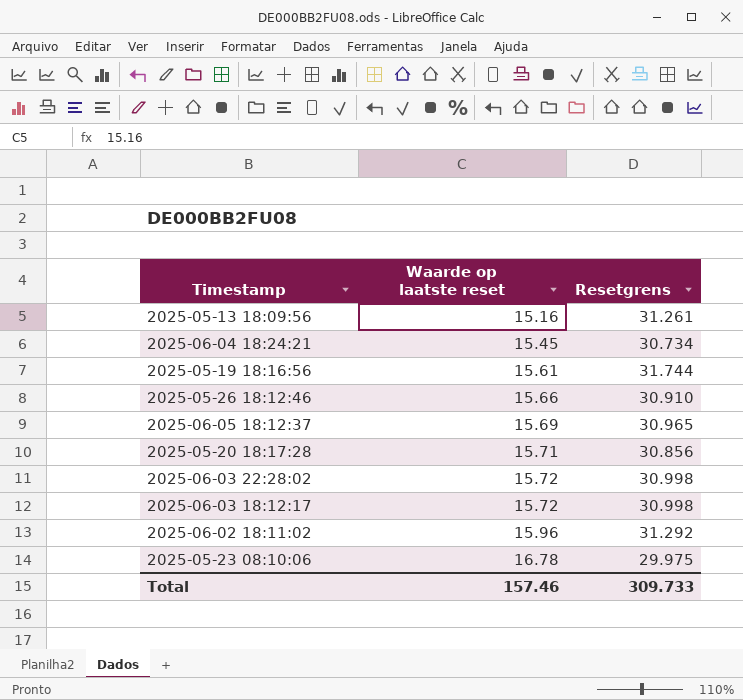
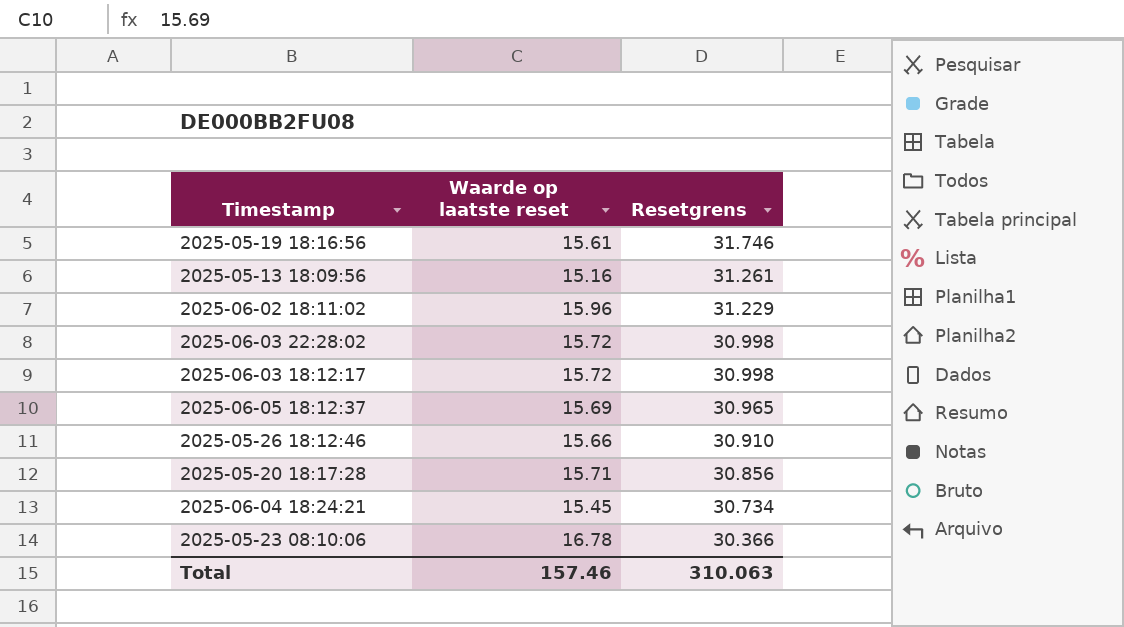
row order: Waarde op laatste reset ascending -> Resetgrens descending
2025-05-19 18:16:56 | Resetgrens: 31.744 -> 31.746
2025-06-02 18:11:02 | Resetgrens: 31.292 -> 31.229
2025-05-23 08:10:06 | Resetgrens: 29.975 -> 30.366
Total | Resetgrens: 309.733 -> 310.063

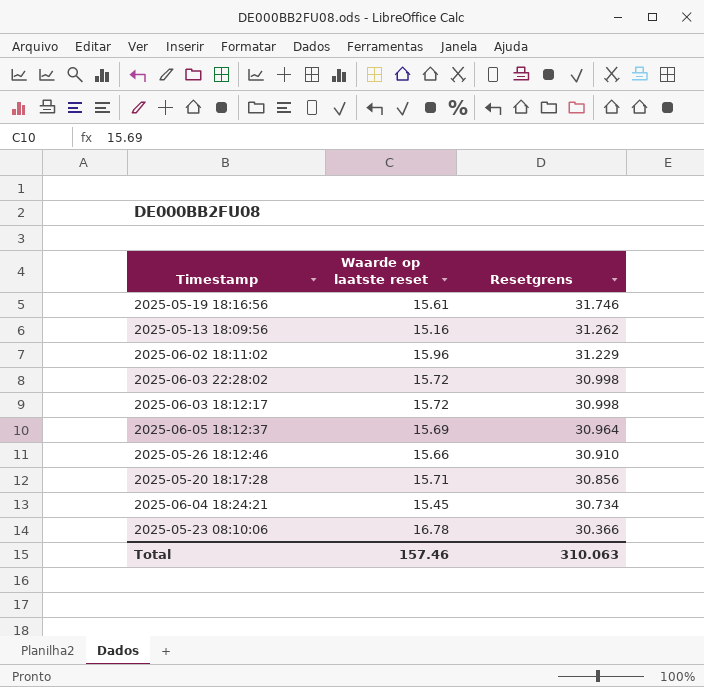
2025-05-13 18:09:56 | Resetgrens: 31.261 -> 31.262
2025-06-05 18:12:37 | Resetgrens: 30.965 -> 30.964

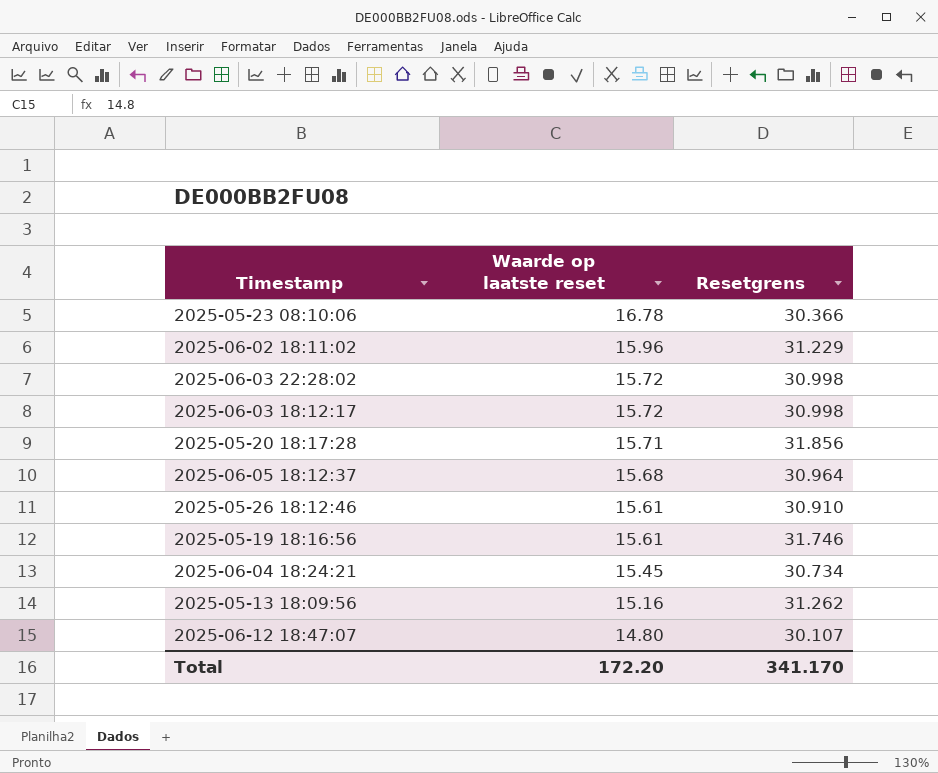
row order: Resetgrens descending -> Waarde op laatste reset descending
2025-05-20 18:17:28 | Resetgrens: 30.856 -> 31.856
2025-06-05 18:12:37 | Waarde op laatste reset: 15.69 -> 15.68
2025-05-26 18:12:46 | Waarde op laatste reset: 15.66 -> 15.61
row 2025-06-12 18:47:07: none -> 14.80 | 30.107
Total | Waarde op laatste reset: 157.46 -> 172.20
Total | Resetgrens: 310.063 -> 341.170

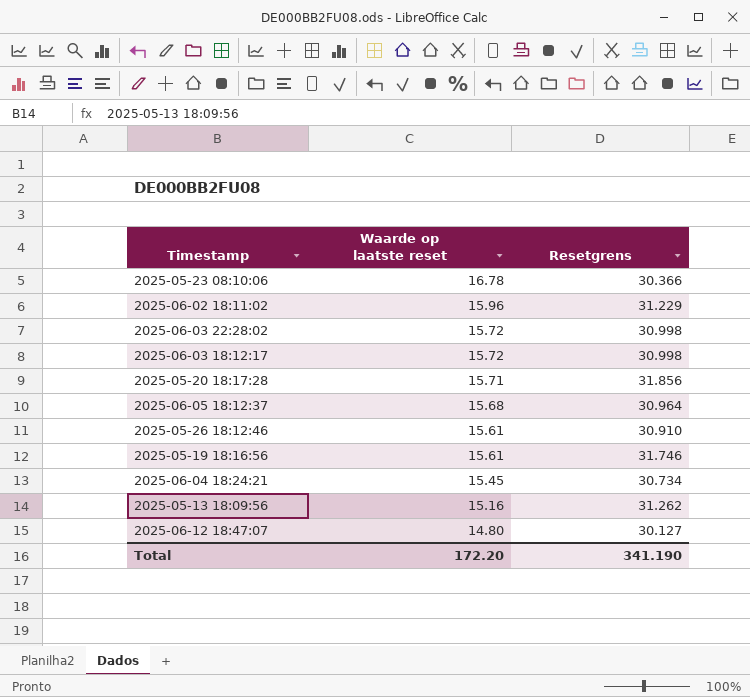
2025-06-12 18:47:07 | Resetgrens: 30.107 -> 30.127
Total | Resetgrens: 341.170 -> 341.190

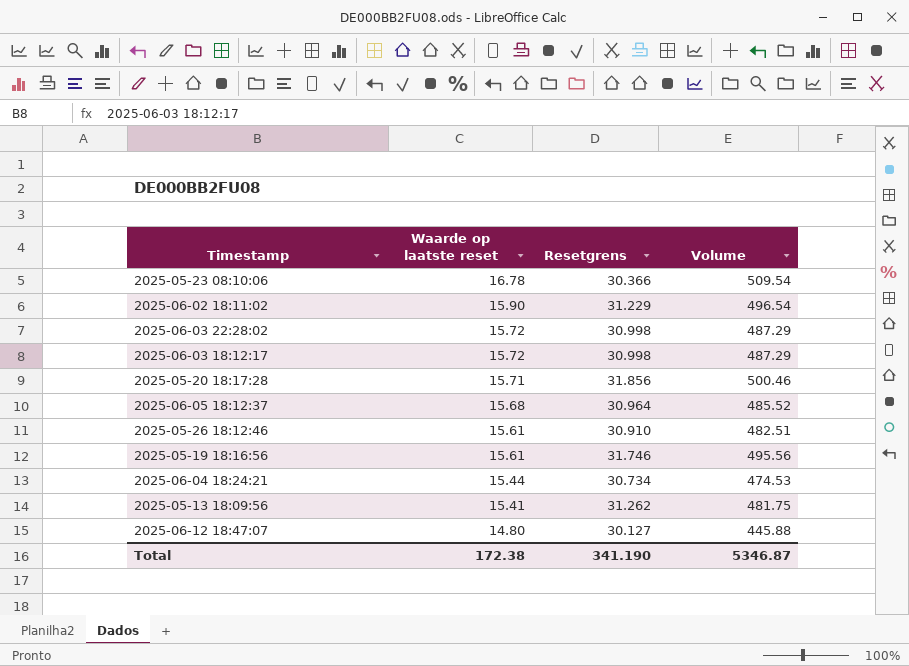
column Volume | formula: none -> [Waarde op laatste reset] * [Resetgrens]
2025-06-02 18:11:02 | Waarde op laatste reset: 15.96 -> 15.90
2025-06-04 18:24:21 | Waarde op laatste reset: 15.45 -> 15.44
2025-05-13 18:09:56 | Waarde op laatste reset: 15.16 -> 15.41
Total | Waarde op laatste reset: 172.20 -> 172.38

